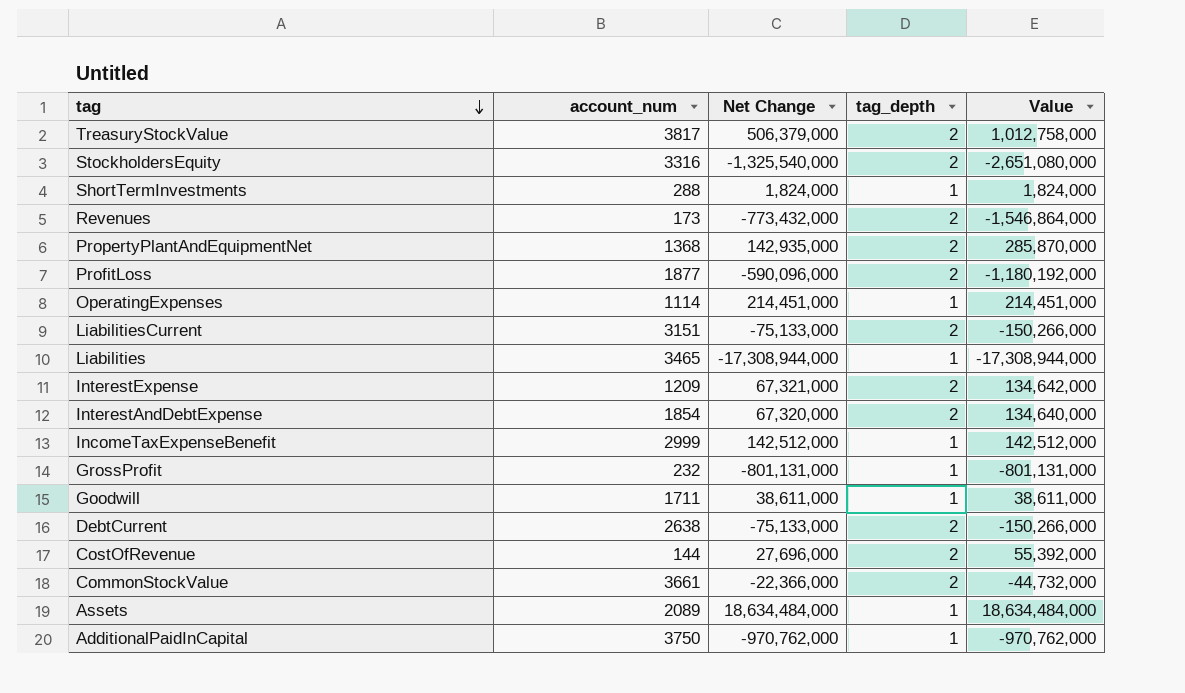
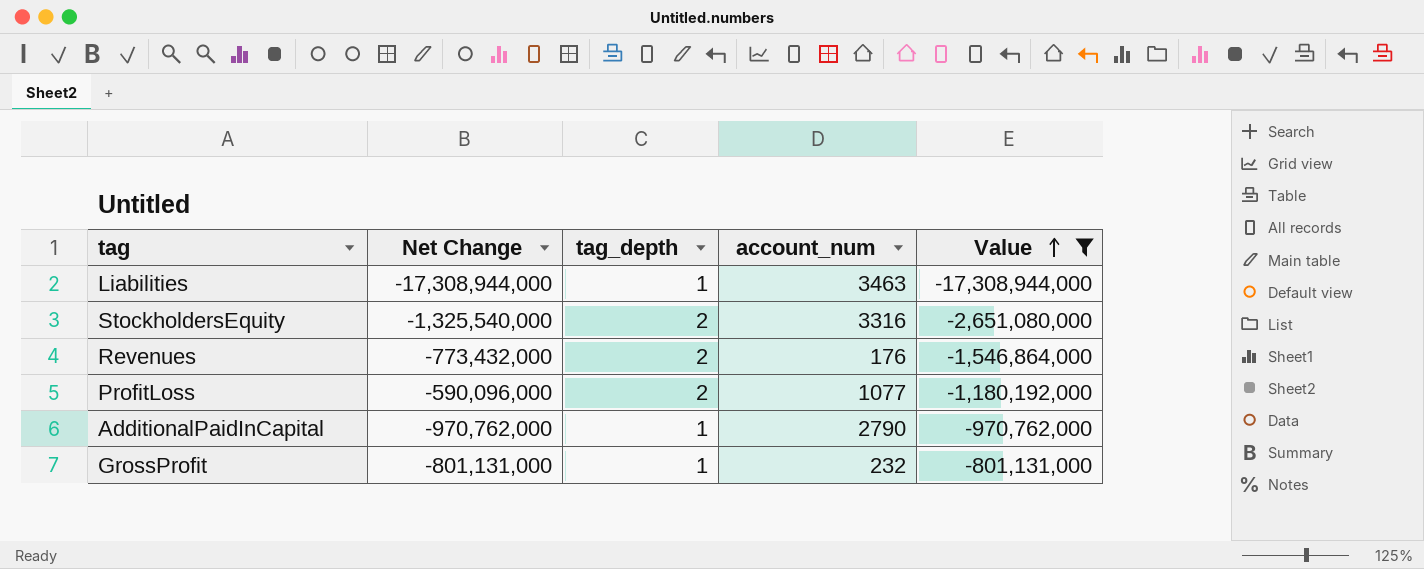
filter: none -> Value <= -801,131,000
row order: tag descending -> Value ascending
column account_num | position: 2 -> 4
Liabilities | account_num: 3465 -> 3463
Revenues | account_num: 173 -> 176
ProfitLoss | account_num: 1877 -> 1077
AdditionalPaidInCapital | account_num: 3750 -> 2790

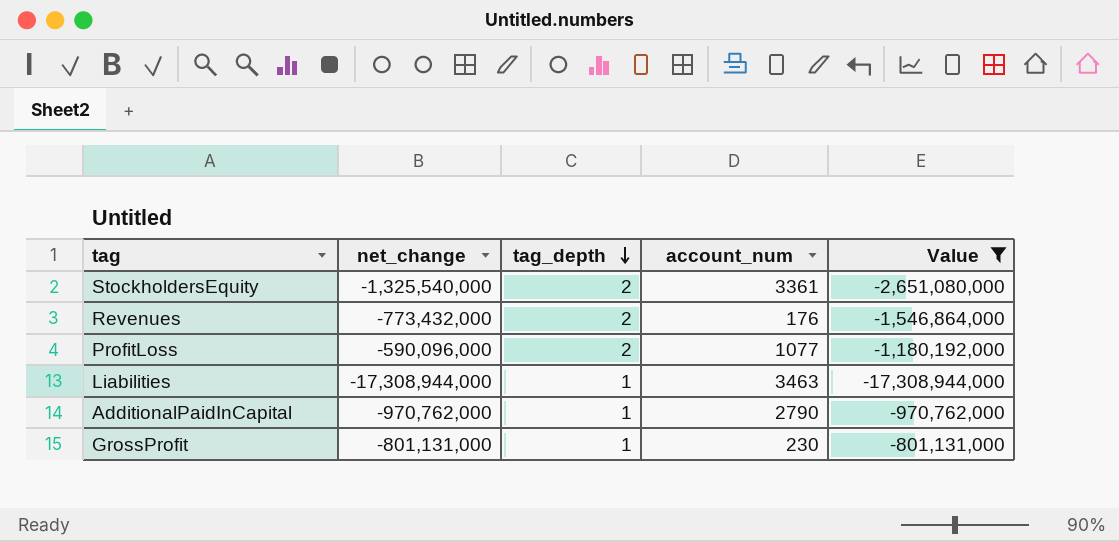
row order: Value ascending -> tag_depth descending
column name: Net Change -> net_change
StockholdersEquity | account_num: 3316 -> 3361
GrossProfit | account_num: 232 -> 230

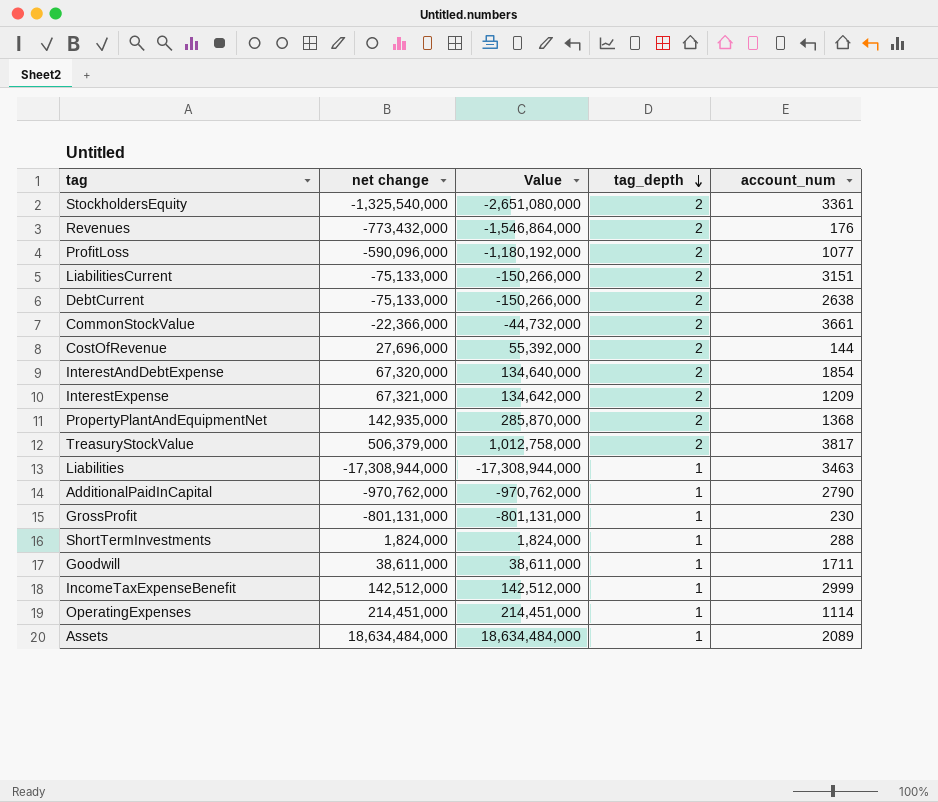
filter: Value <= -801,131,000 -> none
column name: net_change -> net change
column Value | position: 5 -> 3

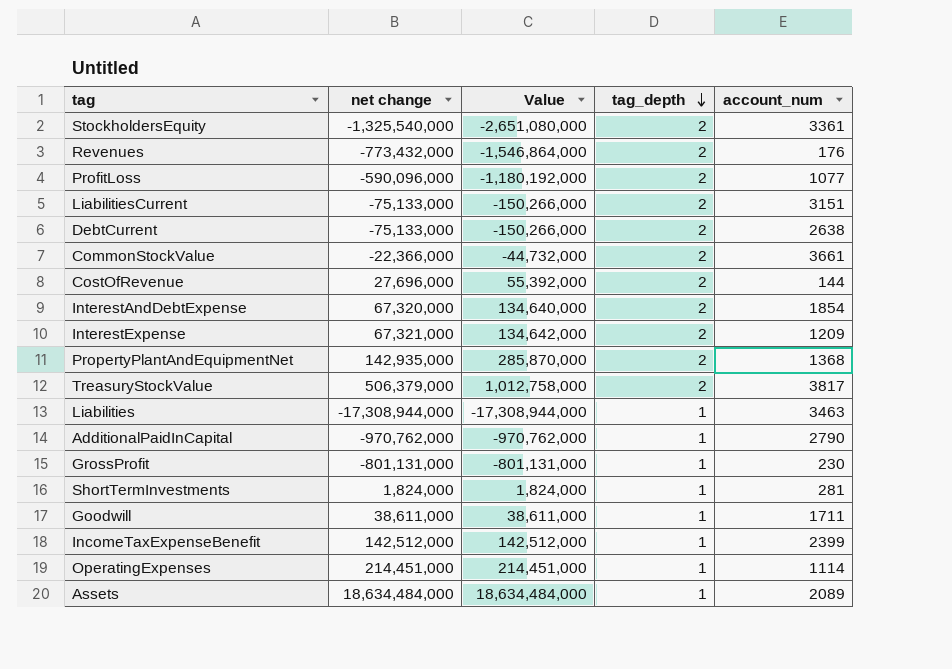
ShortTermInvestments | account_num: 288 -> 281
IncomeTaxExpenseBenefit | account_num: 2999 -> 2399

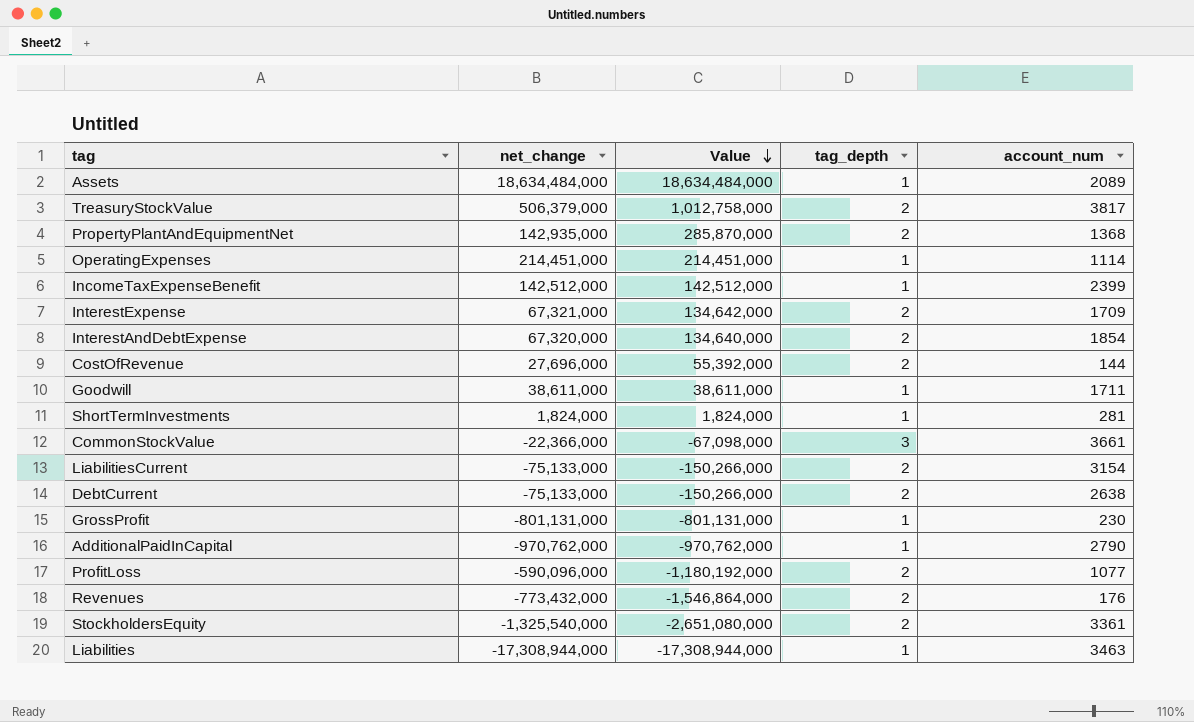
row order: tag_depth descending -> Value descending
column name: net change -> net_change
InterestExpense | account_num: 1209 -> 1709
CommonStockValue | Value: -44,732,000 -> -67,098,000
CommonStockValue | tag_depth: 2 -> 3
LiabilitiesCurrent | account_num: 3151 -> 3154

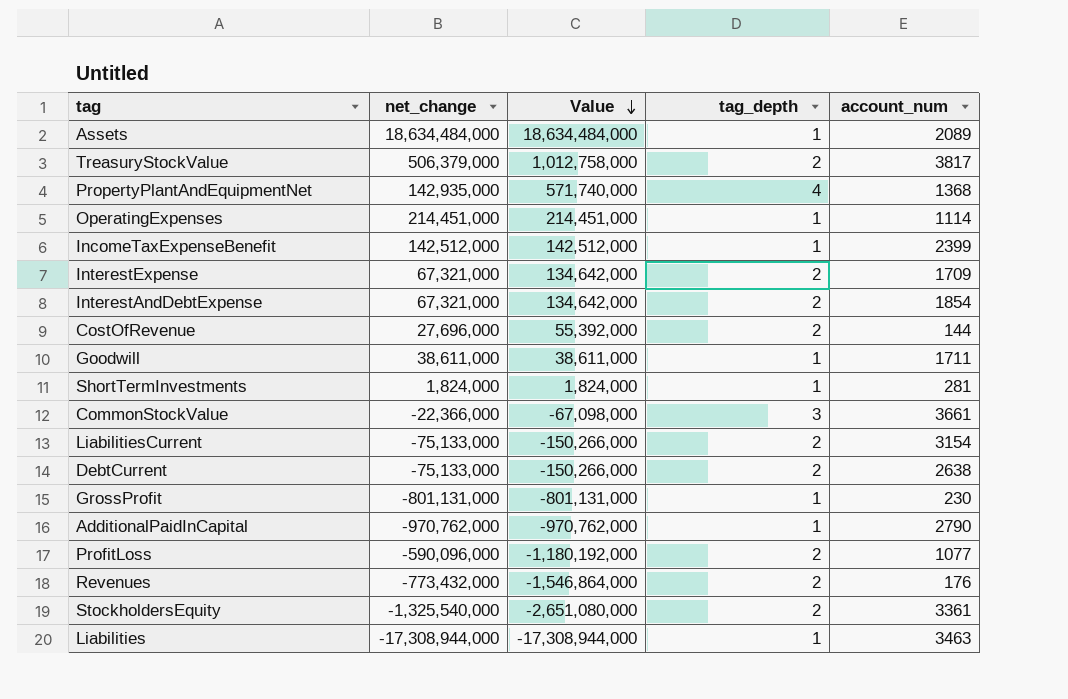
PropertyPlantAndEquipmentNet | Value: 285,870,000 -> 571,740,000
PropertyPlantAndEquipmentNet | tag_depth: 2 -> 4
InterestAndDebtExpense | net_change: 67,320,000 -> 67,321,000
InterestAndDebtExpense | Value: 134,640,000 -> 134,642,000

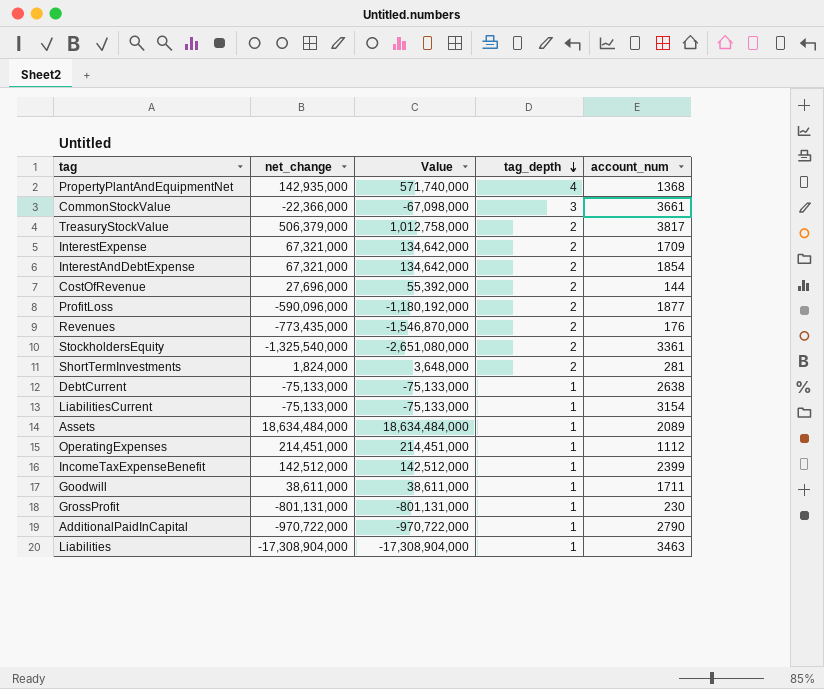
row order: Value descending -> tag_depth descending
ProfitLoss | account_num: 1077 -> 1877
Revenues | net_change: -773,432,000 -> -773,435,000
Revenues | Value: -1,546,864,000 -> -1,546,870,000
ShortTermInvestments | Value: 1,824,000 -> 3,648,000
ShortTermInvestments | tag_depth: 1 -> 2
DebtCurrent | Value: -150,266,000 -> -75,133,000
DebtCurrent | tag_depth: 2 -> 1
LiabilitiesCurrent | Value: -150,266,000 -> -75,133,000
LiabilitiesCurrent | tag_depth: 2 -> 1
OperatingExpenses | account_num: 1114 -> 1112
AdditionalPaidInCapital | net_change: -970,762,000 -> -970,722,000
AdditionalPaidInCapital | Value: -970,762,000 -> -970,722,000
Liabilities | net_change: -17,308,944,000 -> -17,308,904,000
Liabilities | Value: -17,308,944,000 -> -17,308,904,000

